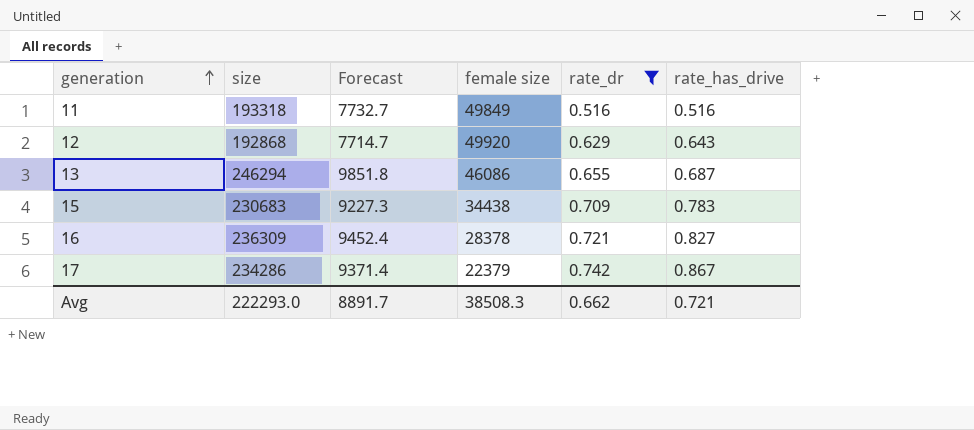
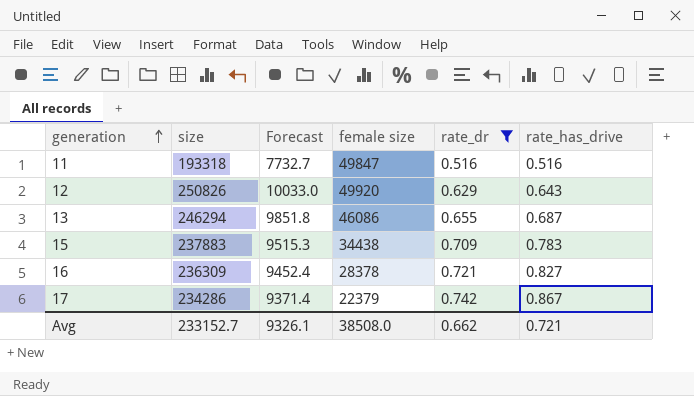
11 | female size: 49849 -> 49847
12 | size: 192868 -> 250826
12 | Forecast: 7714.7 -> 10033.0
15 | size: 230683 -> 237883
15 | Forecast: 9227.3 -> 9515.3
Avg | size: 222293.0 -> 233152.7
Avg | Forecast: 8891.7 -> 9326.1
Avg | female size: 38508.3 -> 38508.0

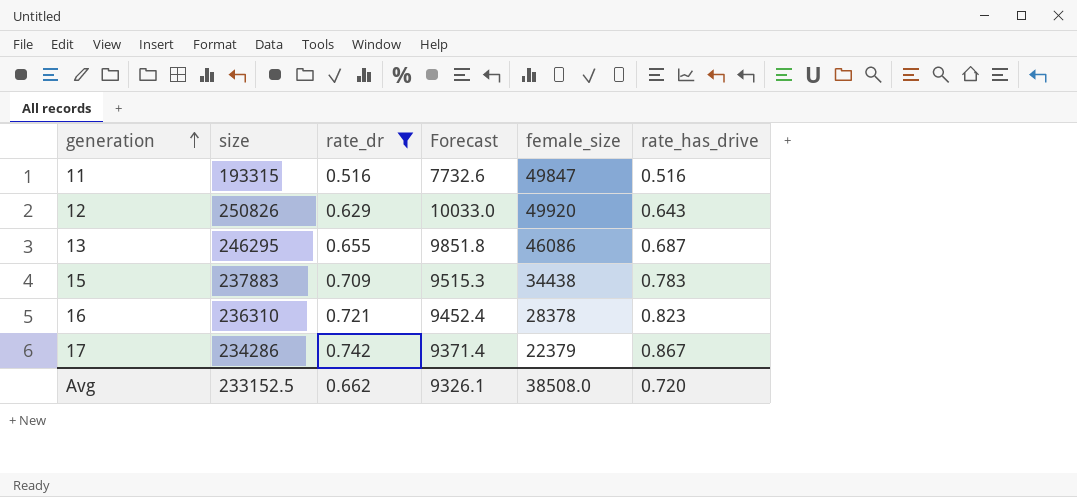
column rate_dr | position: 5 -> 3
column name: female size -> female_size
11 | size: 193318 -> 193315
11 | Forecast: 7732.7 -> 7732.6
13 | size: 246294 -> 246295
16 | size: 236309 -> 236310
16 | rate_has_drive: 0.827 -> 0.823
Avg | size: 233152.7 -> 233152.5
Avg | rate_has_drive: 0.721 -> 0.720

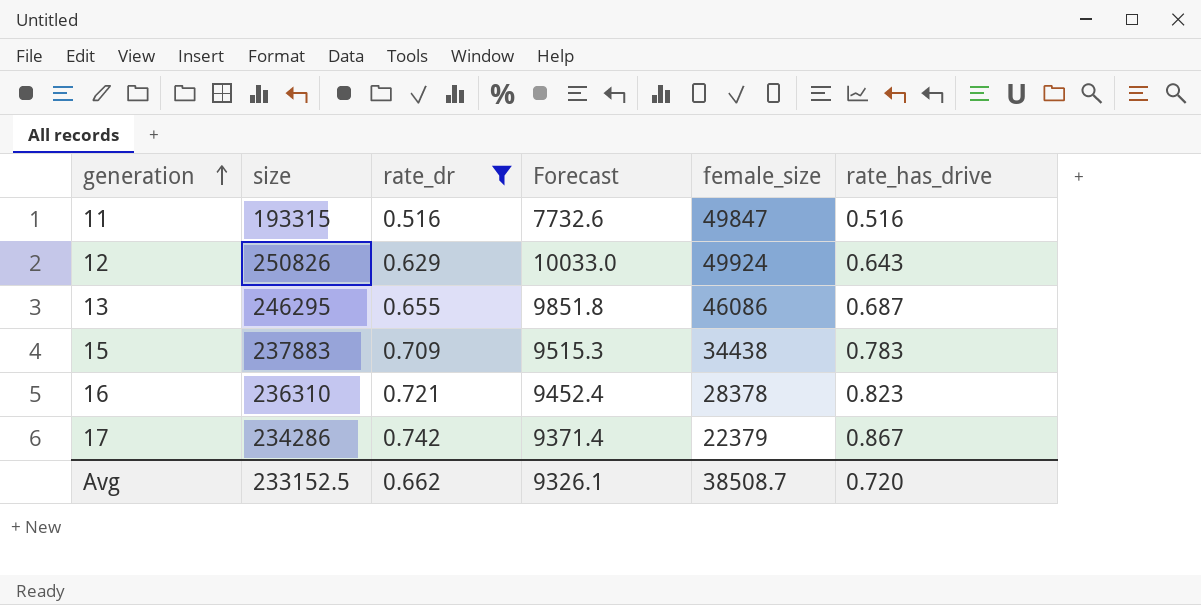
12 | female_size: 49920 -> 49924
Avg | female_size: 38508.0 -> 38508.7

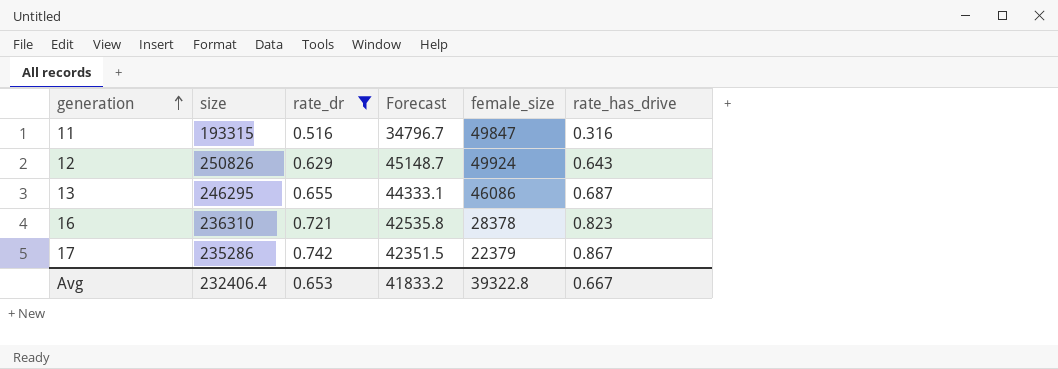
column Forecast | formula: [size] * 0.04 -> [size] * 0.18
row 15: 237883 | 0.709 | 9515.3 | 34438 | 0.783 -> none
11 | rate_has_drive: 0.516 -> 0.316
17 | size: 234286 -> 235286
Avg | size: 233152.5 -> 232406.4
Avg | rate_dr: 0.662 -> 0.653
Avg | Forecast: 9326.1 -> 41833.2
Avg | female_size: 38508.7 -> 39322.8
Avg | rate_has_drive: 0.720 -> 0.667

